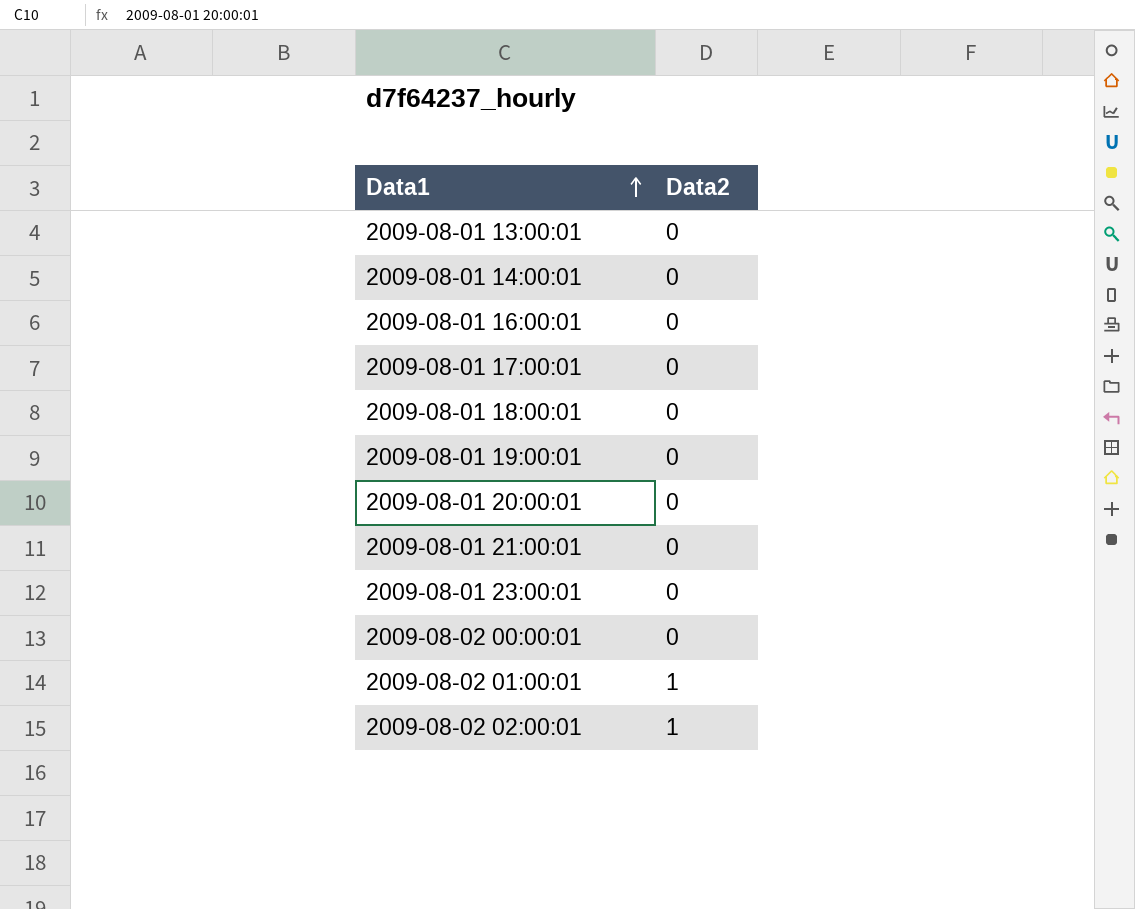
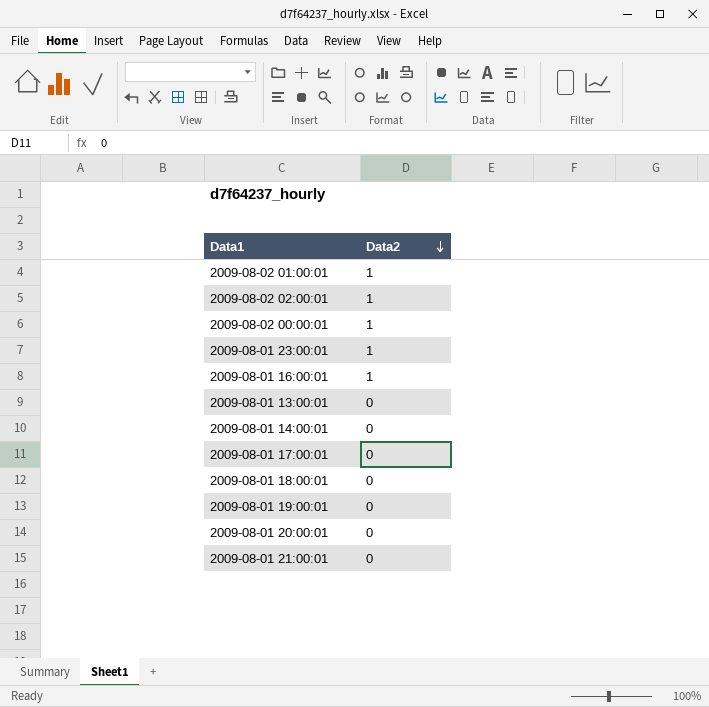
row order: Data1 ascending -> Data2 descending
2009-08-02 00:00:01 | Data2: 0 -> 1
2009-08-01 23:00:01 | Data2: 0 -> 1
2009-08-01 16:00:01 | Data2: 0 -> 1

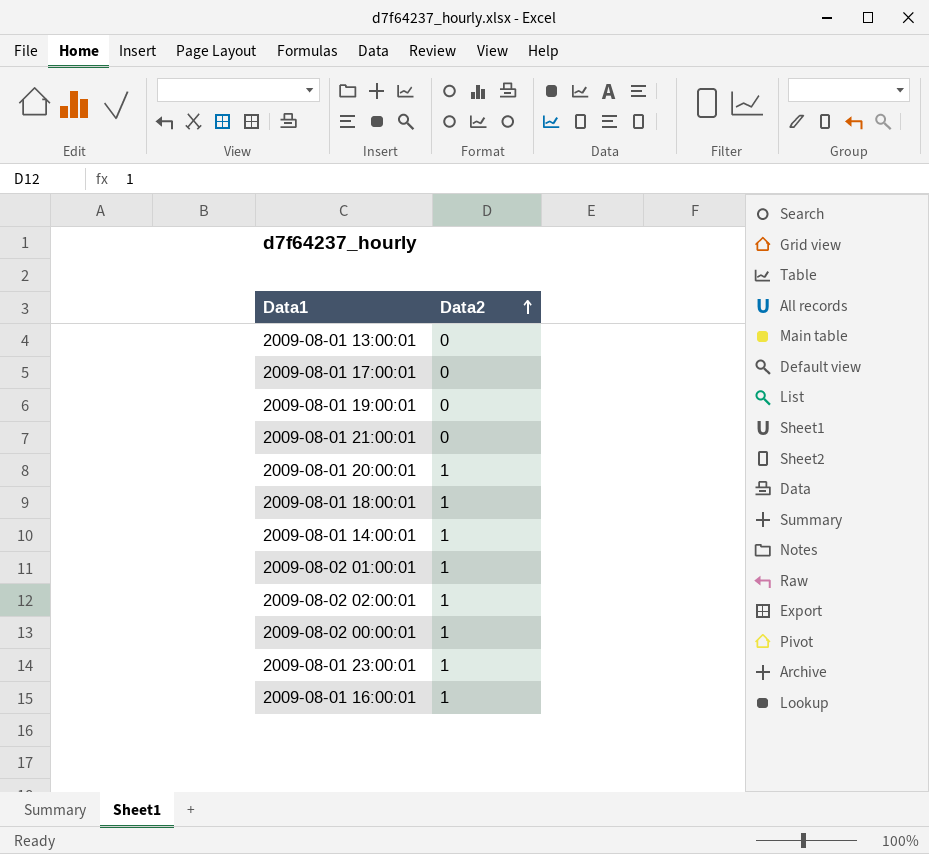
row order: Data2 descending -> Data2 ascending
2009-08-01 20:00:01 | Data2: 0 -> 1
2009-08-01 18:00:01 | Data2: 0 -> 1
2009-08-01 14:00:01 | Data2: 0 -> 1

